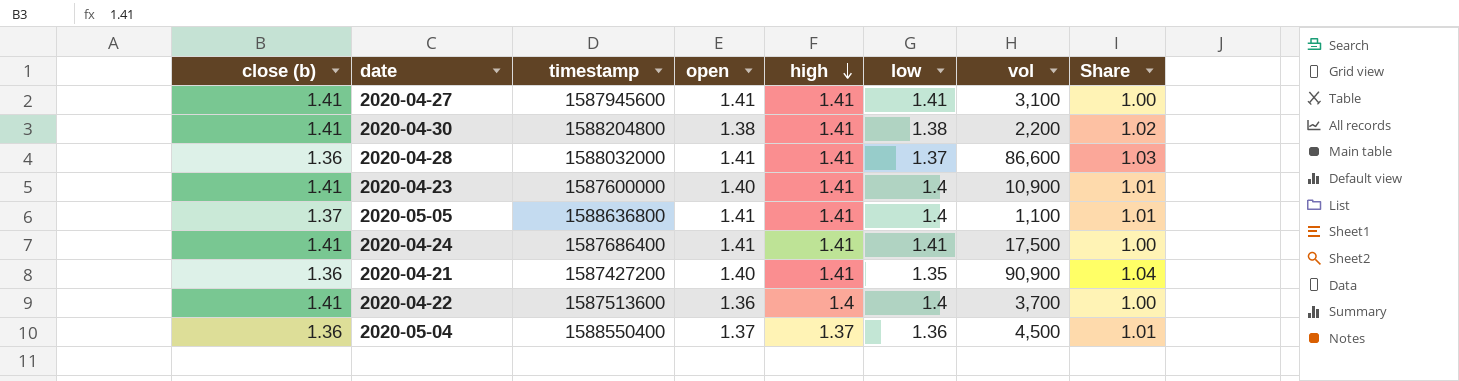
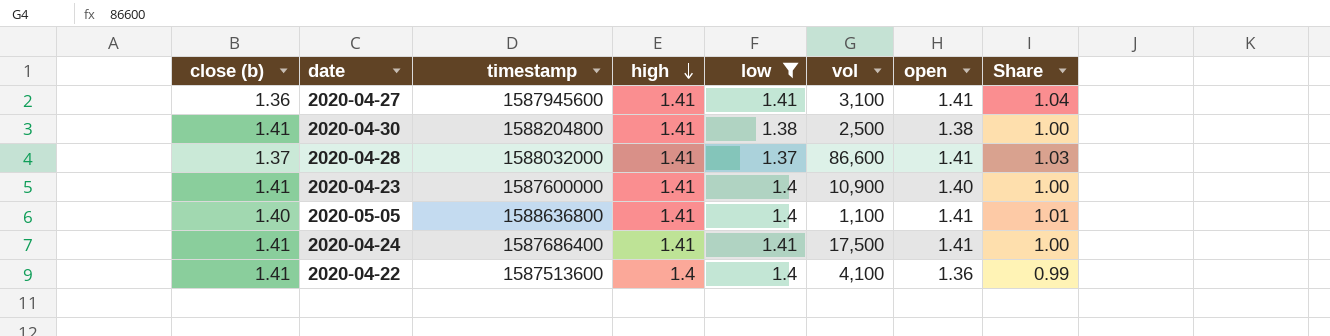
filter: none -> low >= 1.37
column open | position: 4 -> 7
column Share | formula: [high] / [low] -> [high] / [close (b)]
2020-04-27 | close (b): 1.41 -> 1.36
2020-04-30 | vol: 2,200 -> 2,500
2020-04-28 | close (b): 1.36 -> 1.37
2020-05-05 | close (b): 1.37 -> 1.40
2020-04-22 | vol: 3,700 -> 4,100

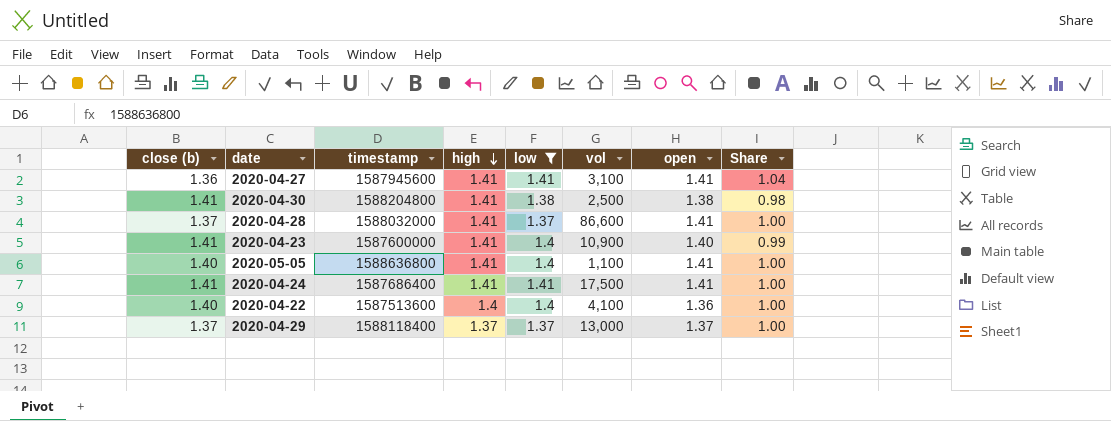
column Share | formula: [high] / [close (b)] -> [low] / [close (b)]
2020-04-22 | close (b): 1.41 -> 1.40
row 2020-04-29: none -> 1.37 | 1588118400 | 1.37 | 1.37 | 13,000 | 1.37 | 1.00

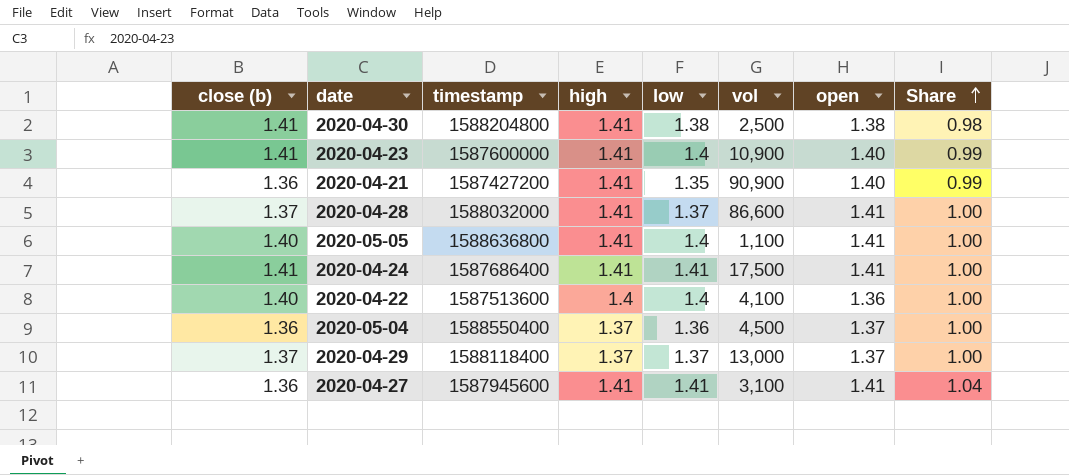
filter: low >= 1.37 -> none
row order: high descending -> Share ascending

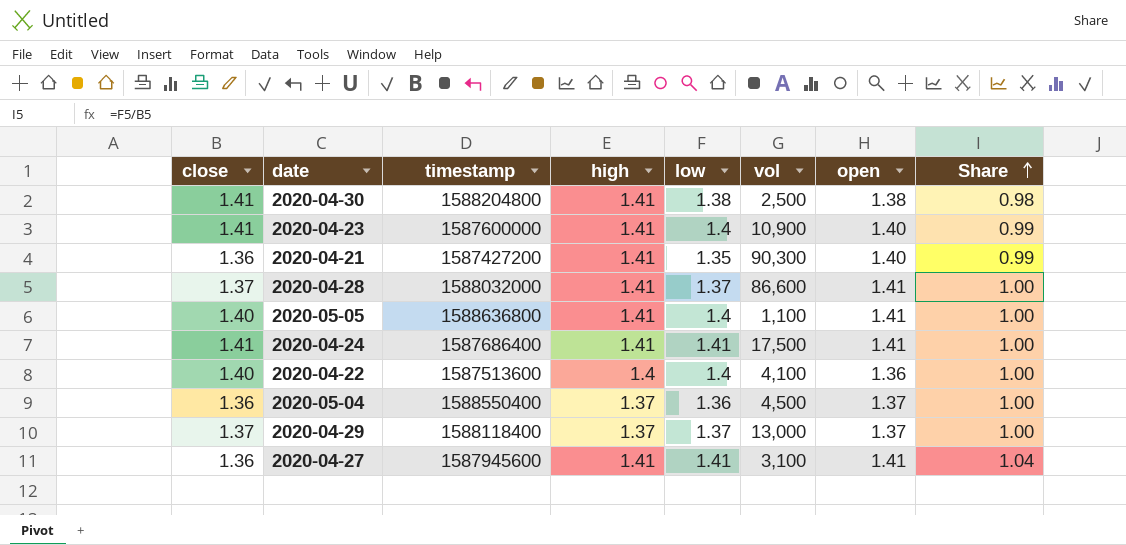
column name: close (b) -> close
2020-04-21 | vol: 90,900 -> 90,300

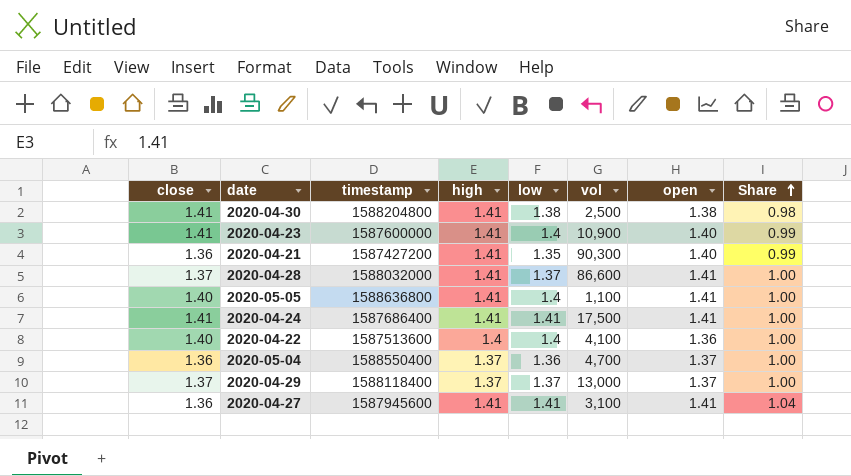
2020-05-04 | vol: 4,500 -> 4,700

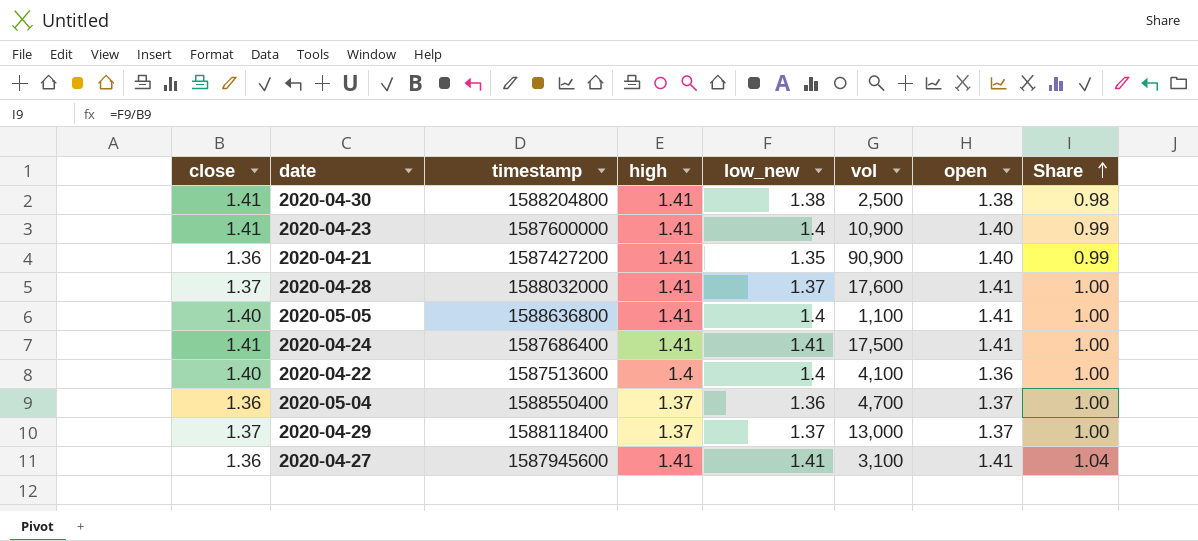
column name: low -> low_new
2020-04-21 | vol: 90,300 -> 90,900
2020-04-28 | vol: 86,600 -> 17,600

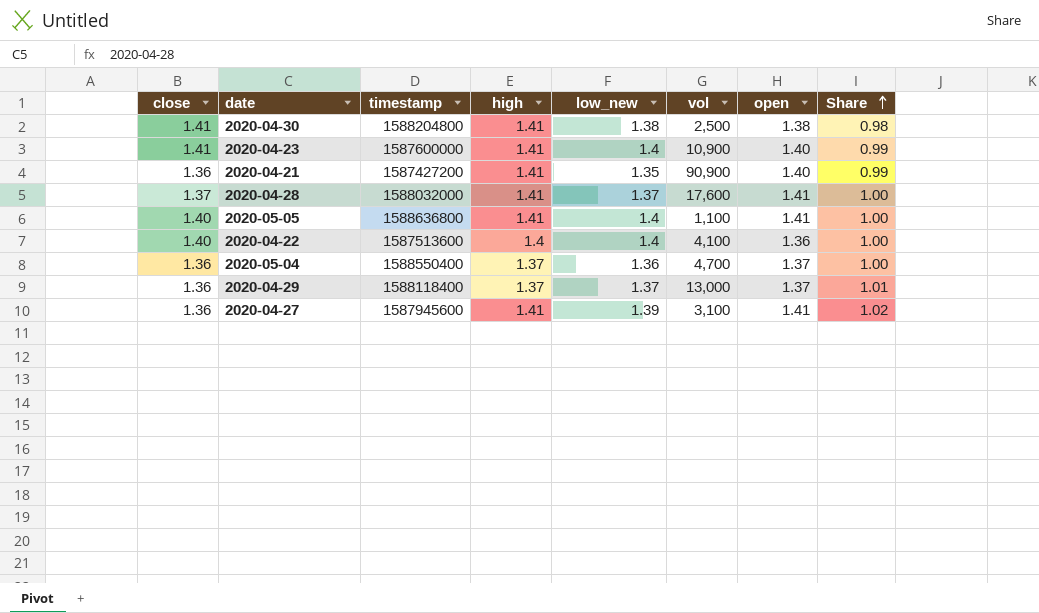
row 2020-04-24: 1.41 | 1587686400 | 1.41 | 1.41 | 17,500 | 1.41 | 1.00 -> none
2020-04-29 | close: 1.37 -> 1.36
2020-04-29 | Share: 1.00 -> 1.01
2020-04-27 | low_new: 1.41 -> 1.39
2020-04-27 | Share: 1.04 -> 1.02

